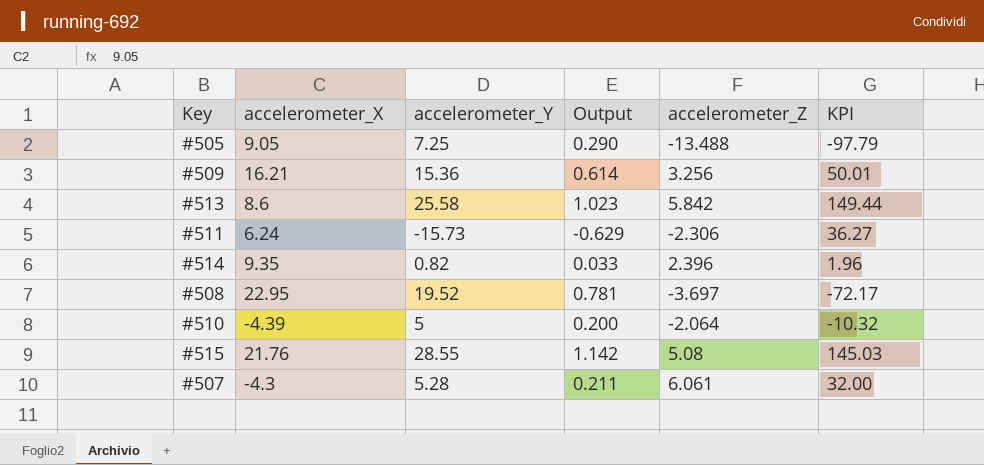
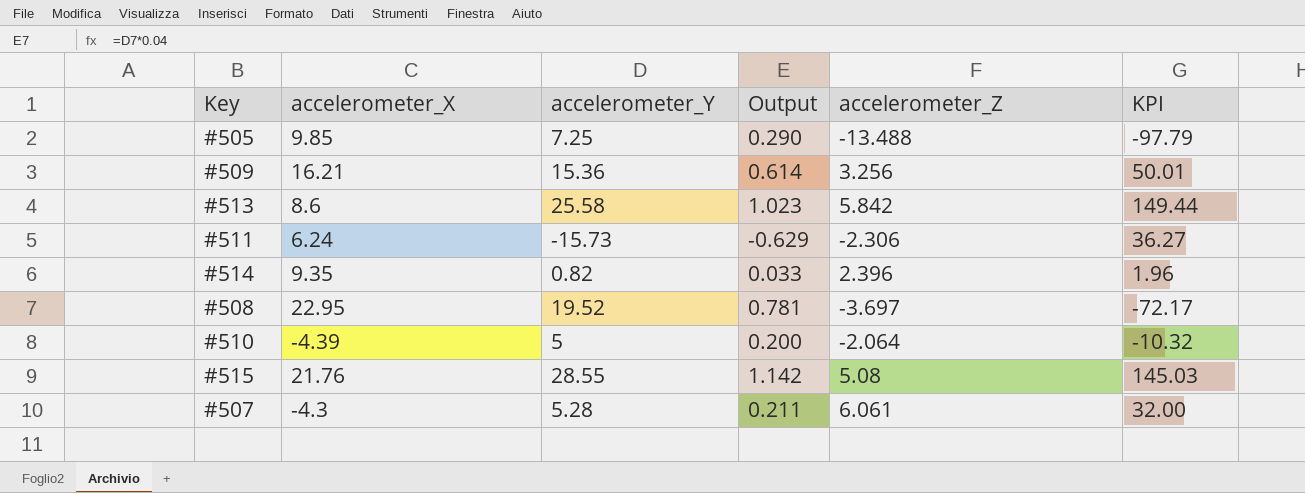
#505 | accelerometer_X: 9.05 -> 9.85

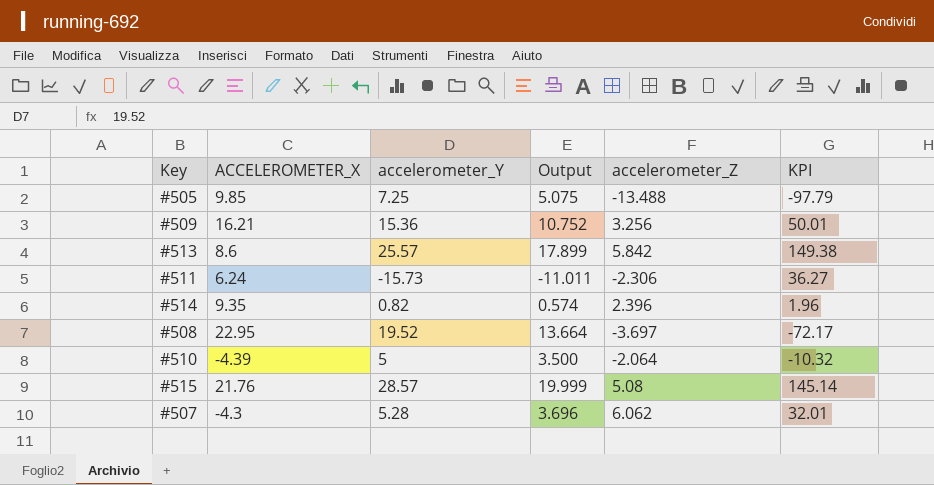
column name: accelerometer_X -> ACCELEROMETER_X
column Output | formula: [accelerometer_Y] * 0.04 -> [accelerometer_Y] * 0.7
#513 | accelerometer_Y: 25.58 -> 25.57
#513 | KPI: 149.44 -> 149.38
#515 | accelerometer_Y: 28.55 -> 28.57
#515 | KPI: 145.03 -> 145.14
#507 | accelerometer_Z: 6.061 -> 6.062
#507 | KPI: 32.00 -> 32.01

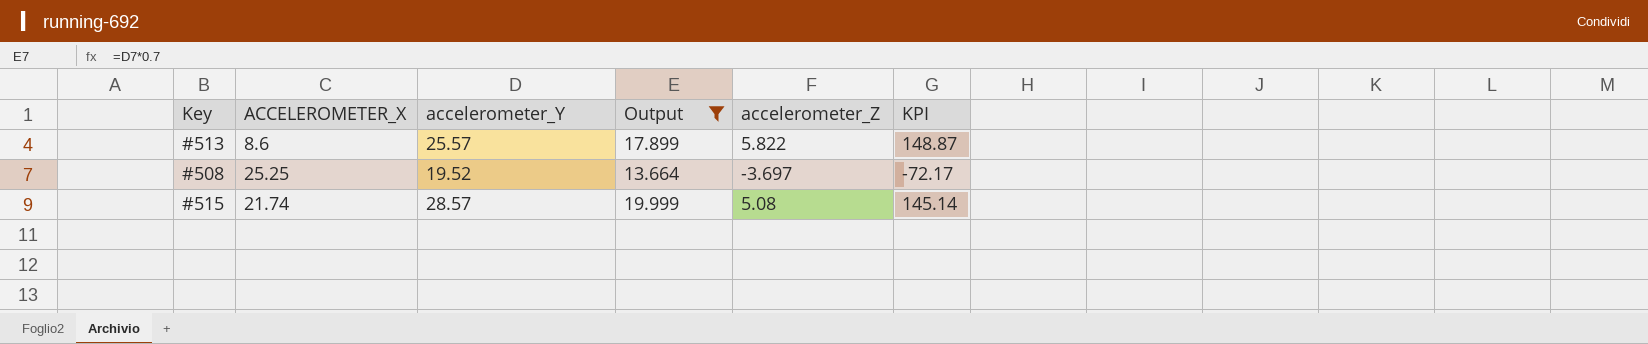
filter: none -> Output >= 13.664
#513 | accelerometer_Z: 5.842 -> 5.822
#513 | KPI: 149.38 -> 148.87
#508 | ACCELEROMETER_X: 22.95 -> 25.25
#515 | ACCELEROMETER_X: 21.76 -> 21.74

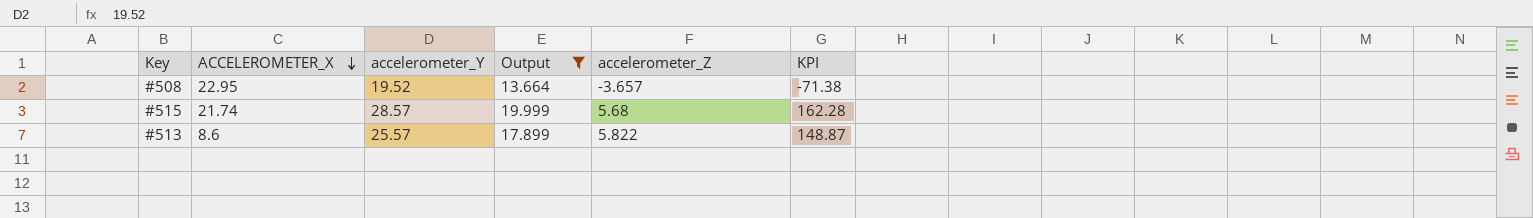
row order: none -> ACCELEROMETER_X descending
#508 | ACCELEROMETER_X: 25.25 -> 22.95
#508 | accelerometer_Z: -3.697 -> -3.657
#508 | KPI: -72.17 -> -71.38
#515 | accelerometer_Z: 5.08 -> 5.68
#515 | KPI: 145.14 -> 162.28

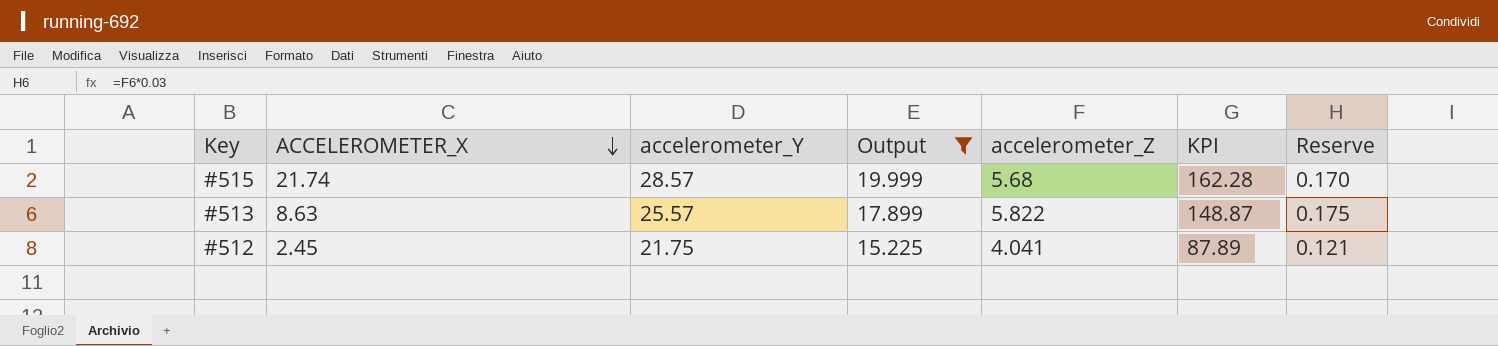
column Reserve | formula: none -> [accelerometer_Z] * 0.03
row #508: 22.95 | 19.52 | 13.664 | -3.657 | -71.38 -> none
#513 | ACCELEROMETER_X: 8.6 -> 8.63
row #512: none -> 2.45 | 21.75 | 15.225 | 4.041 | 87.89 | 0.121

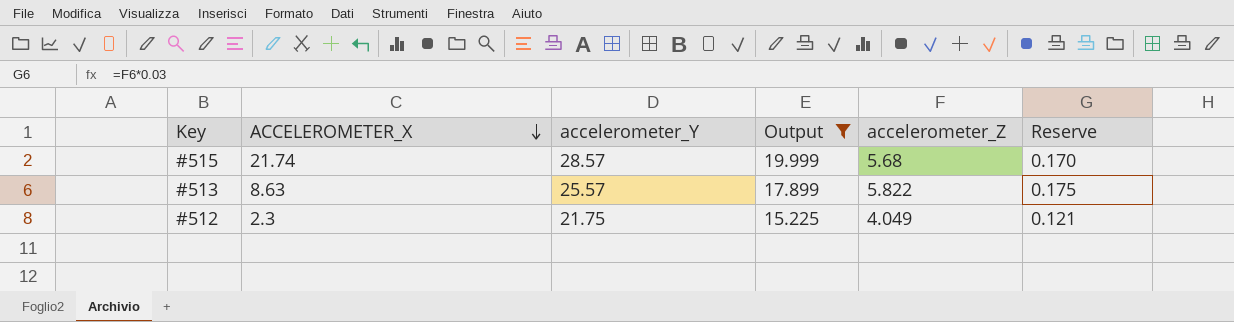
column KPI | formula: [accelerometer_Y] * [accelerometer_Z] -> none
#512 | ACCELEROMETER_X: 2.45 -> 2.3
#512 | accelerometer_Z: 4.041 -> 4.049

